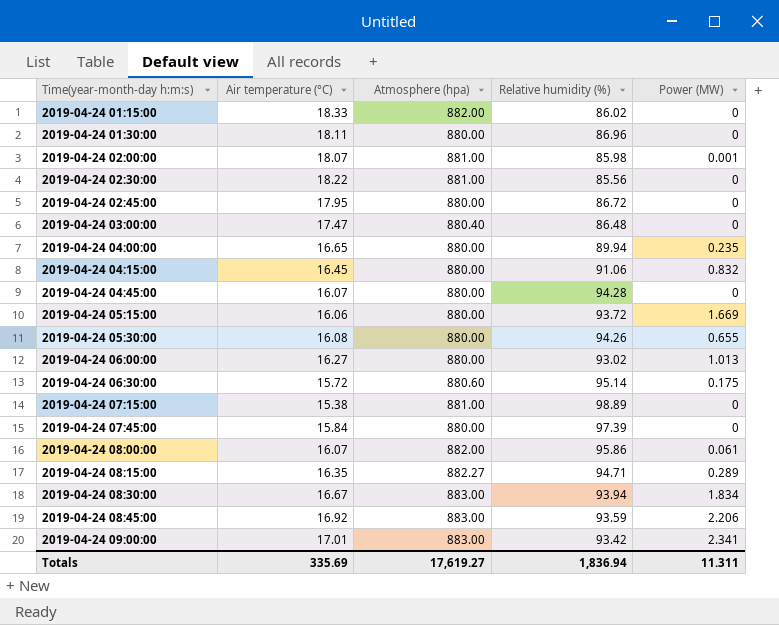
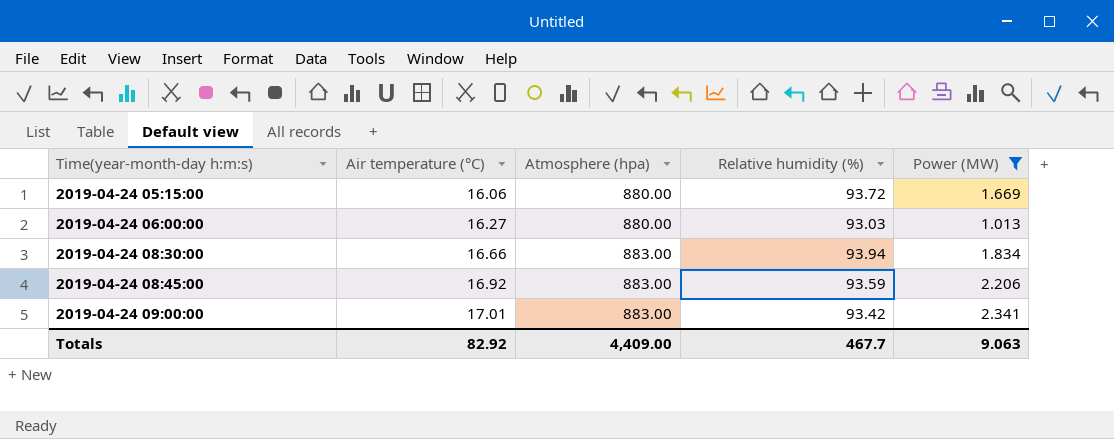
filter: none -> Power (MW) >= 1.013
2019-04-24 06:00:00 | Relative humidity (%): 93.02 -> 93.03
2019-04-24 08:30:00 | Air temperature (°C): 16.67 -> 16.66
Totals | Air temperature (°C): 335.69 -> 82.92
Totals | Atmosphere (hpa): 17,619.27 -> 4,409.00
Totals | Relative humidity (%): 1,836.94 -> 467.7
Totals | Power (MW): 11.311 -> 9.063

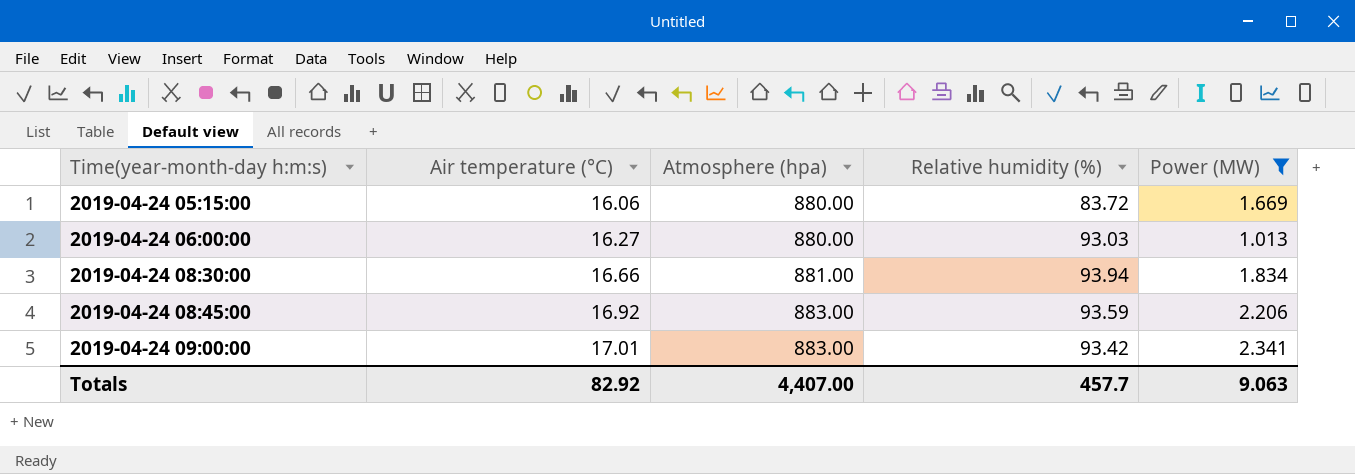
2019-04-24 05:15:00 | Relative humidity (%): 93.72 -> 83.72
2019-04-24 08:30:00 | Atmosphere (hpa): 883.00 -> 881.00
Totals | Atmosphere (hpa): 4,409.00 -> 4,407.00
Totals | Relative humidity (%): 467.7 -> 457.7

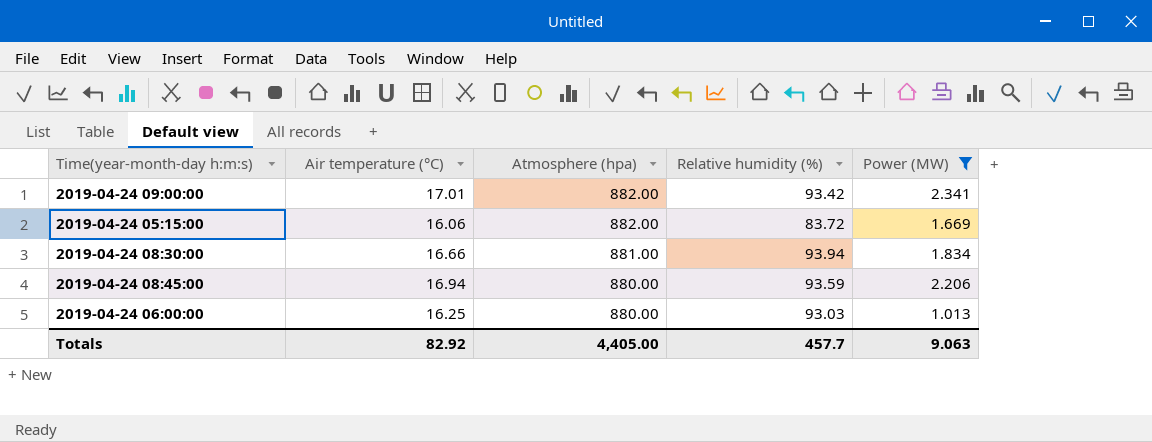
row order: Time(year-month-day h:m:s) ascending -> Atmosphere (hpa) descending
2019-04-24 09:00:00 | Atmosphere (hpa): 883.00 -> 882.00
2019-04-24 05:15:00 | Atmosphere (hpa): 880.00 -> 882.00
2019-04-24 08:45:00 | Air temperature (°C): 16.92 -> 16.94
2019-04-24 08:45:00 | Atmosphere (hpa): 883.00 -> 880.00
2019-04-24 06:00:00 | Air temperature (°C): 16.27 -> 16.25
Totals | Atmosphere (hpa): 4,407.00 -> 4,405.00

